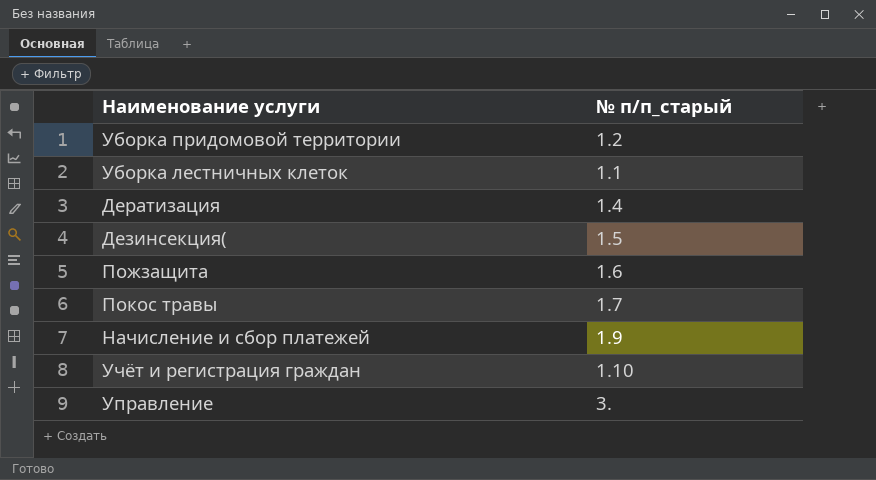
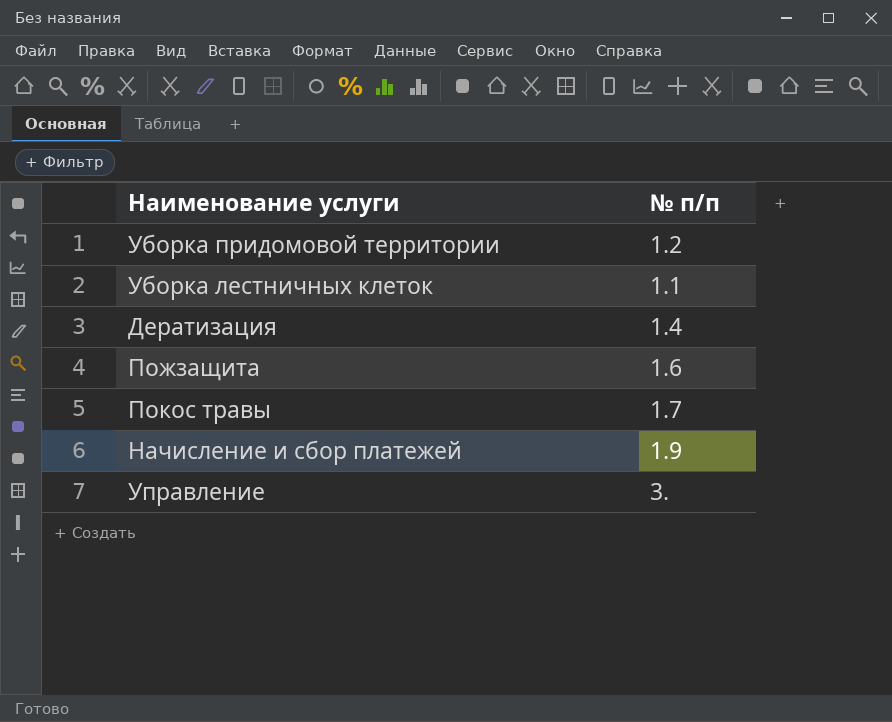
column name: № п/п_старый -> № п/п
row Дезинсекция(: 1.5 -> none
row Учёт и регистрация граждан: 1.10 -> none

